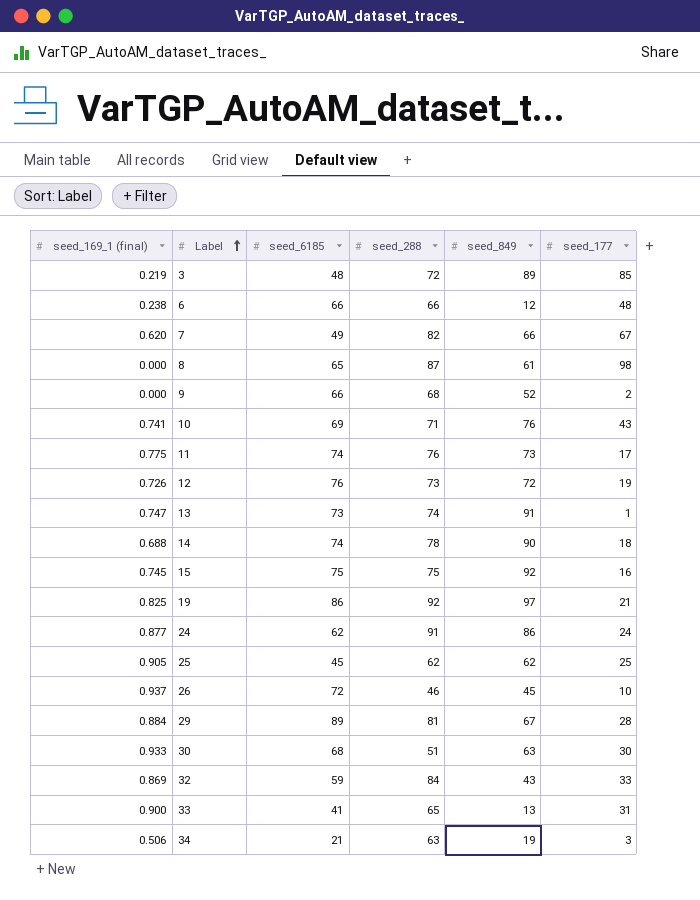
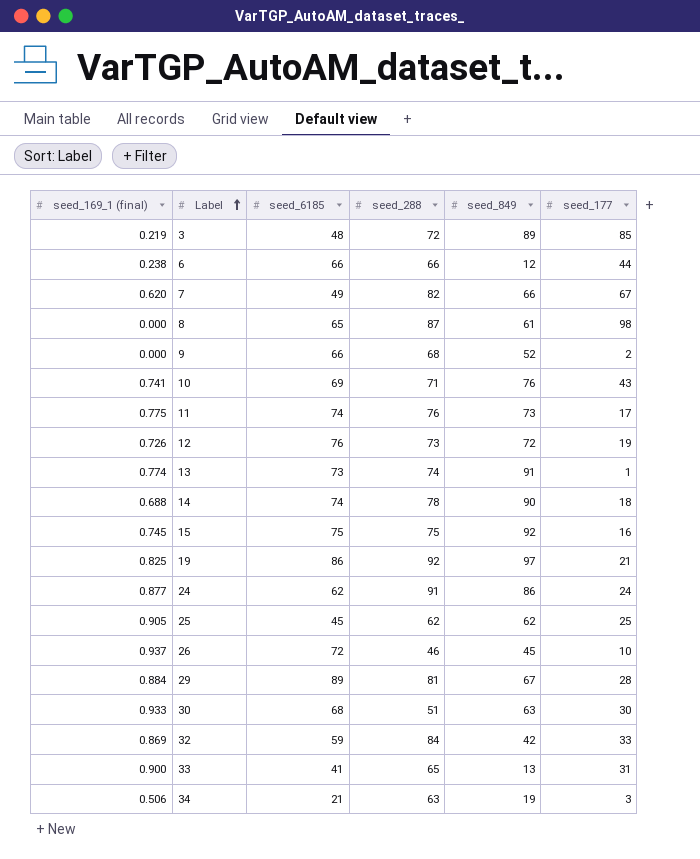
6 | seed_177: 48 -> 44
13 | seed_169_1 (final): 0.747 -> 0.774
32 | seed_849: 43 -> 42

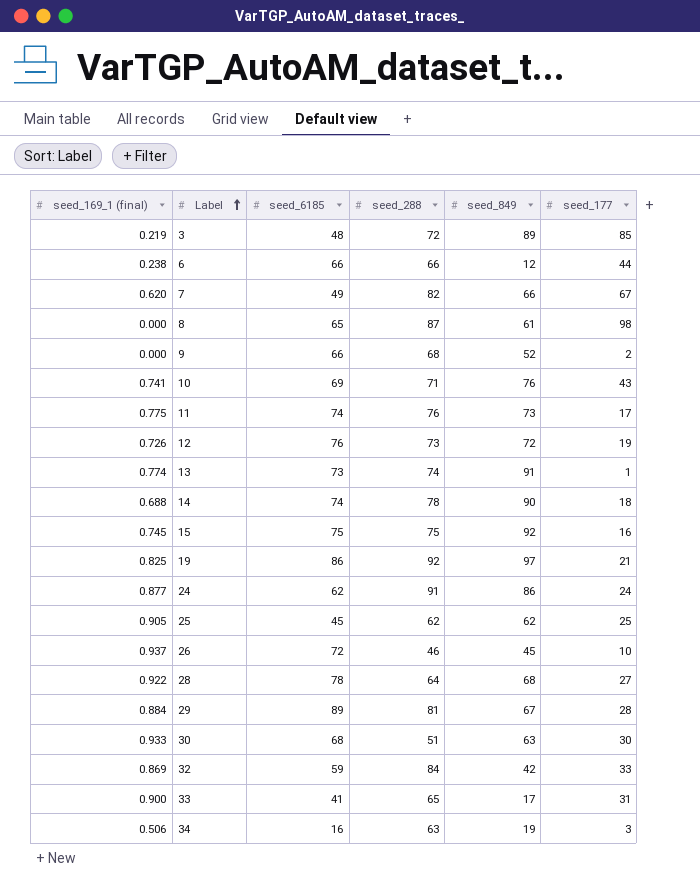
row 28: none -> 0.922 | 78 | 64 | 68 | 27
33 | seed_849: 13 -> 17
34 | seed_6185: 21 -> 16

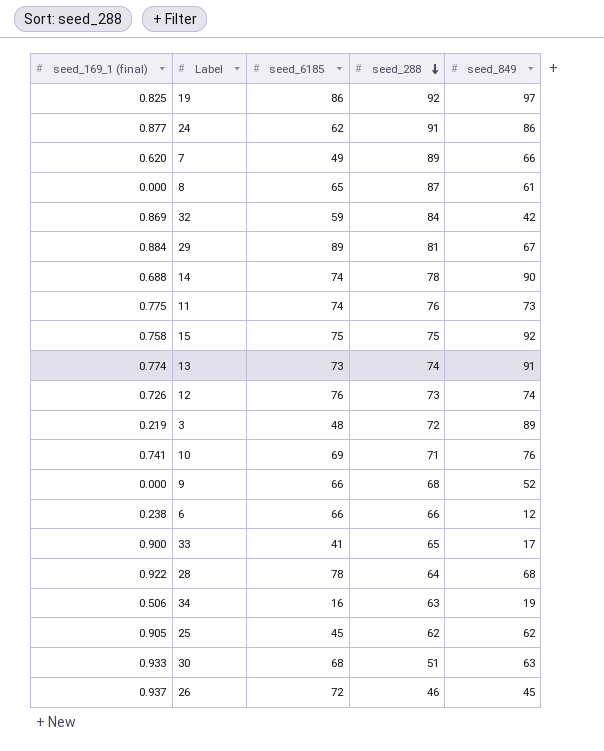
row order: Label ascending -> seed_288 descending
column seed_177 | position: 6 -> none
7 | seed_288: 82 -> 89
15 | seed_169_1 (final): 0.745 -> 0.758
12 | seed_849: 72 -> 74

